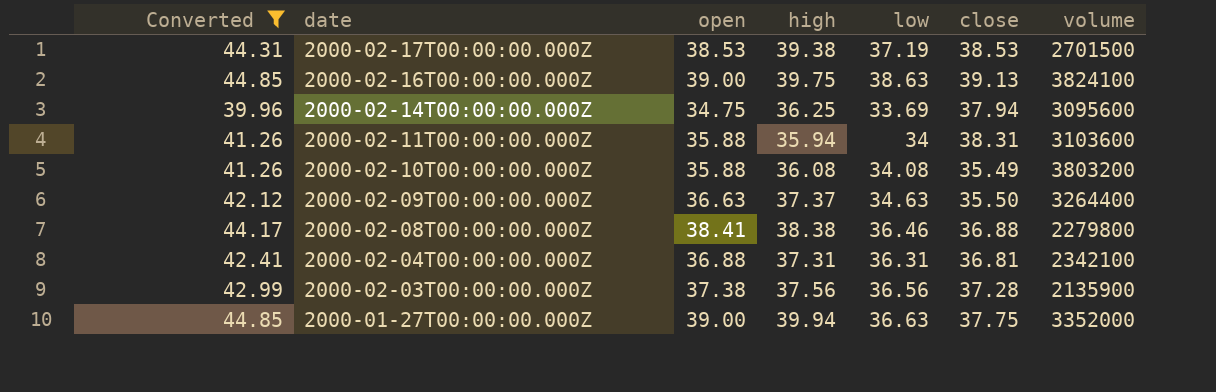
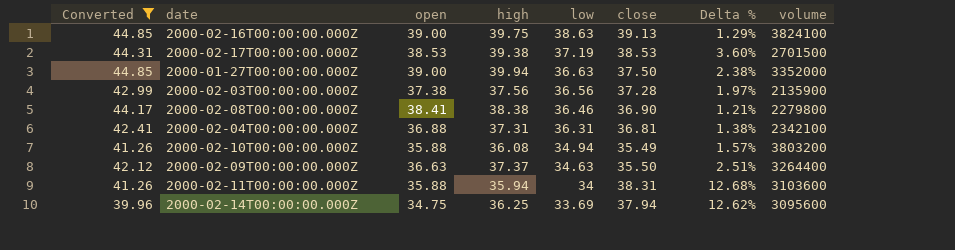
row order: date descending -> low descending
column Delta % | formula: none -> ([close] - [low]) / [low]
2000-01-27T00:00:00.000Z | close: 37.75 -> 37.50
2000-02-08T00:00:00.000Z | close: 36.88 -> 36.90
2000-02-10T00:00:00.000Z | low: 34.08 -> 34.94

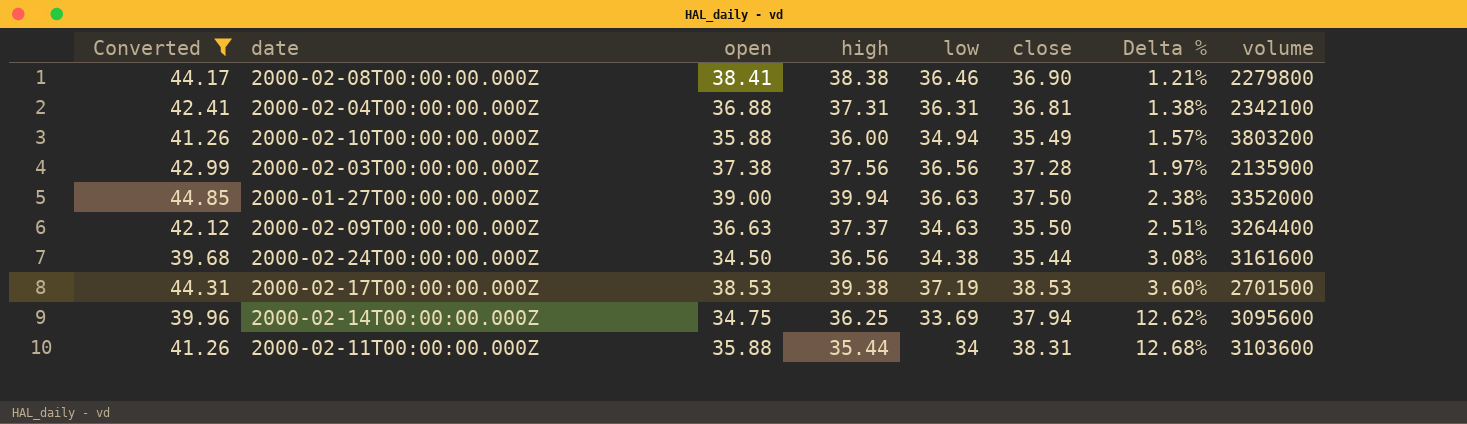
row order: low descending -> Delta % ascending
row 2000-02-16T00:00:00.000Z: 44.85 | 39.00 | 39.75 | 38.63 | 39.13 | 1.29% | 3824100 -> none
2000-02-10T00:00:00.000Z | high: 36.08 -> 36.00
row 2000-02-24T00:00:00.000Z: none -> 39.68 | 34.50 | 36.56 | 34.38 | 35.44 | 3.08% | 3161600
2000-02-11T00:00:00.000Z | high: 35.94 -> 35.44

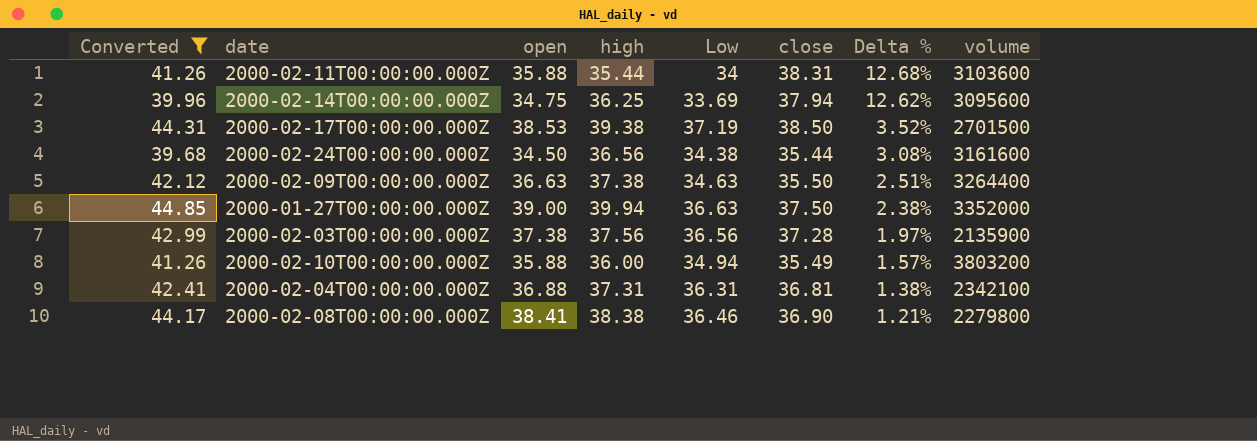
row order: Delta % ascending -> Delta % descending
column name: low -> Low
2000-02-17T00:00:00.000Z | close: 38.53 -> 38.50
2000-02-17T00:00:00.000Z | Delta %: 3.60% -> 3.52%
2000-02-09T00:00:00.000Z | high: 37.37 -> 37.38

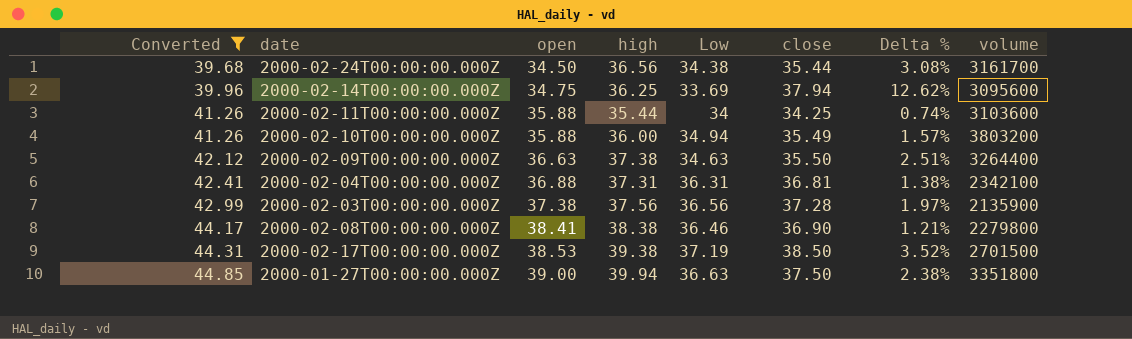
row order: Delta % descending -> Converted ascending
2000-02-24T00:00:00.000Z | volume: 3161600 -> 3161700
2000-02-11T00:00:00.000Z | close: 38.31 -> 34.25
2000-02-11T00:00:00.000Z | Delta %: 12.68% -> 0.74%
2000-01-27T00:00:00.000Z | volume: 3352000 -> 3351800

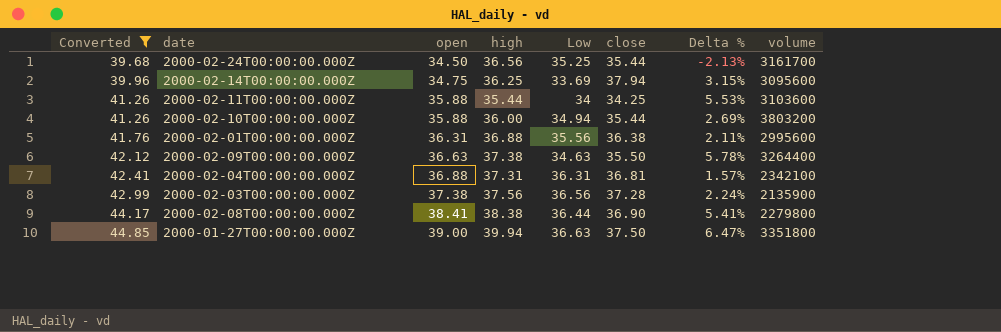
column Delta % | formula: ([close] - [Low]) / [Low] -> ([open] - [Low]) / [Low]
row 2000-02-17T00:00:00.000Z: 44.31 | 38.53 | 39.38 | 37.19 | 38.50 | 3.52% | 2701500 -> none
2000-02-24T00:00:00.000Z | Low: 34.38 -> 35.25
2000-02-10T00:00:00.000Z | close: 35.49 -> 35.44
row 2000-02-01T00:00:00.000Z: none -> 41.76 | 36.31 | 36.88 | 35.56 | 36.38 | 2.11% | 2995600
2000-02-08T00:00:00.000Z | Low: 36.46 -> 36.44

